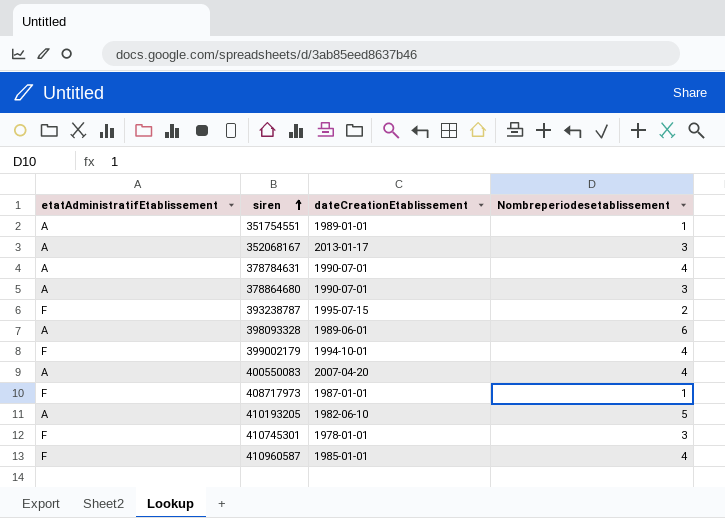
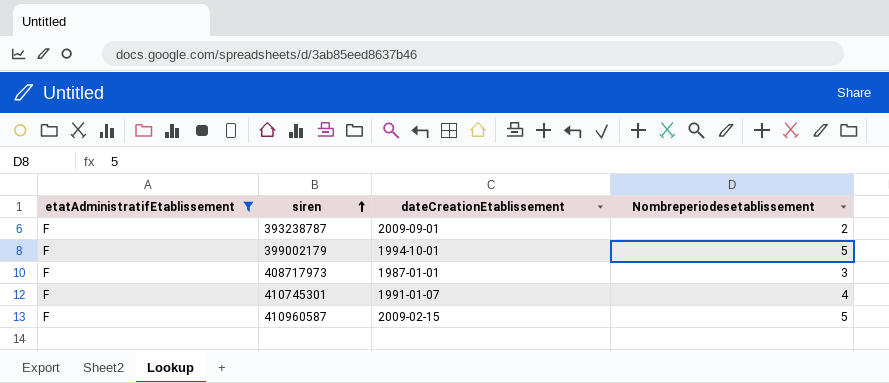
filter: none -> etatAdministratifEtablissement = F
393238787 | dateCreationEtablissement: 1995-07-15 -> 2009-09-01
399002179 | Nombreperiodesetablissement: 4 -> 5
408717973 | Nombreperiodesetablissement: 1 -> 3
410745301 | dateCreationEtablissement: 1978-01-01 -> 1991-01-07
410745301 | Nombreperiodesetablissement: 3 -> 4
410960587 | dateCreationEtablissement: 1985-01-01 -> 2009-02-15
410960587 | Nombreperiodesetablissement: 4 -> 5

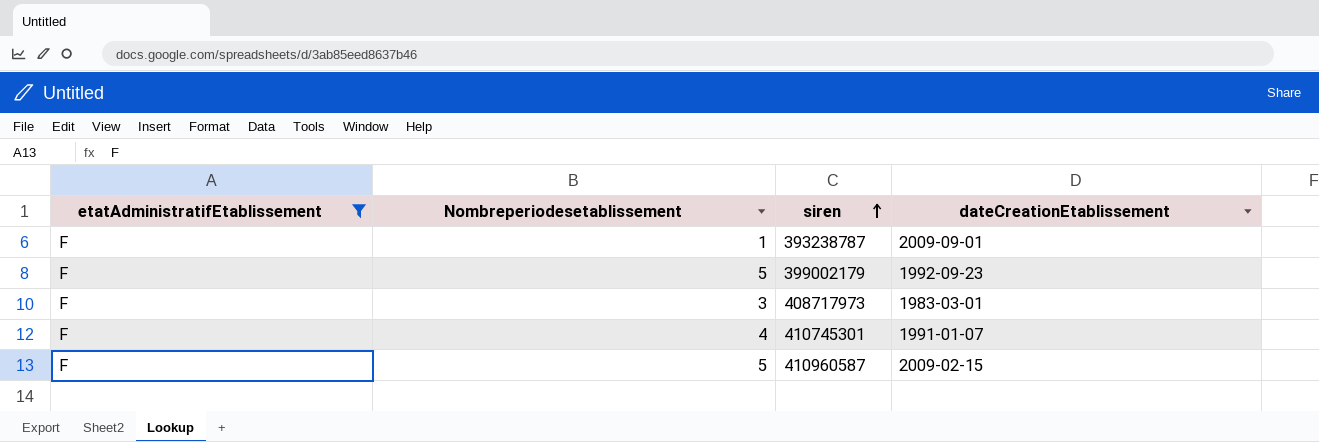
column Nombreperiodesetablissement | position: 4 -> 2
393238787 | Nombreperiodesetablissement: 2 -> 1
399002179 | dateCreationEtablissement: 1994-10-01 -> 1992-09-23
408717973 | dateCreationEtablissement: 1987-01-01 -> 1983-03-01

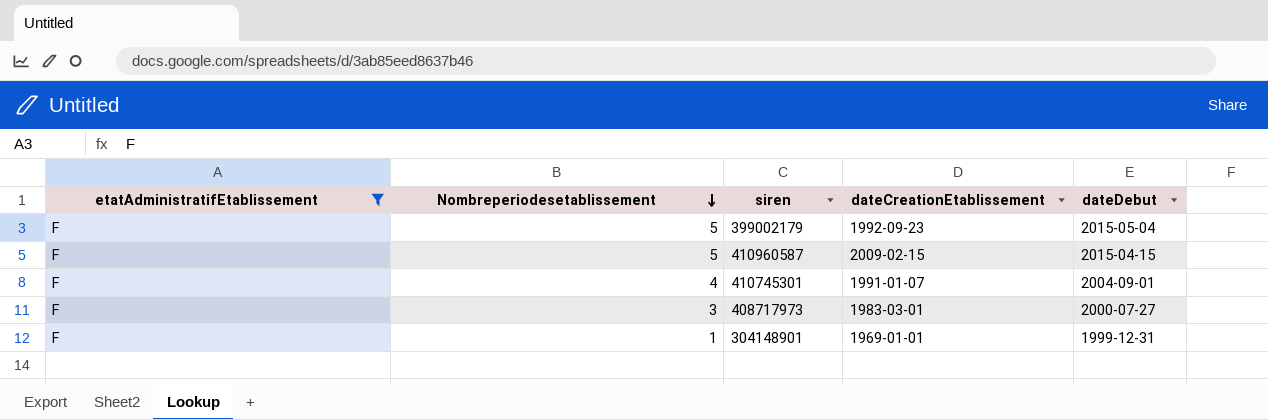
row order: siren ascending -> Nombreperiodesetablissement descending
column dateDebut | position: none -> 5
row 393238787: F | 1 | 2009-09-01 -> none
row 304148901: none -> F | 1 | 1969-01-01 | 1999-12-31

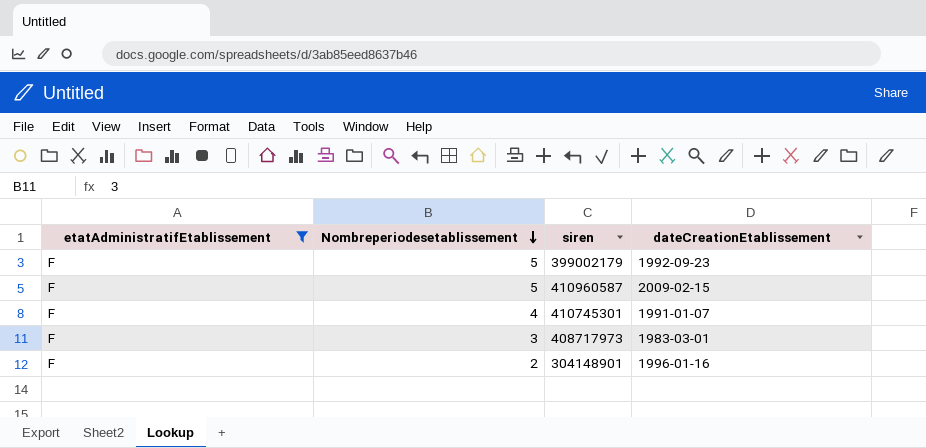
column dateDebut | position: 5 -> none
304148901 | Nombreperiodesetablissement: 1 -> 2
304148901 | dateCreationEtablissement: 1969-01-01 -> 1996-01-16

